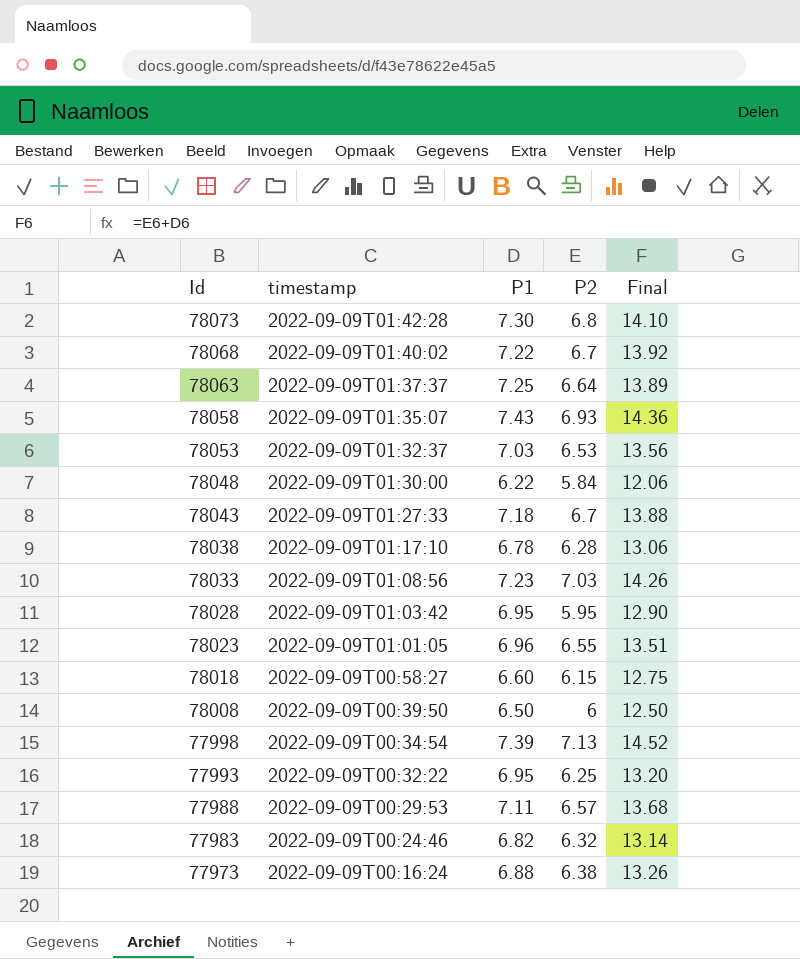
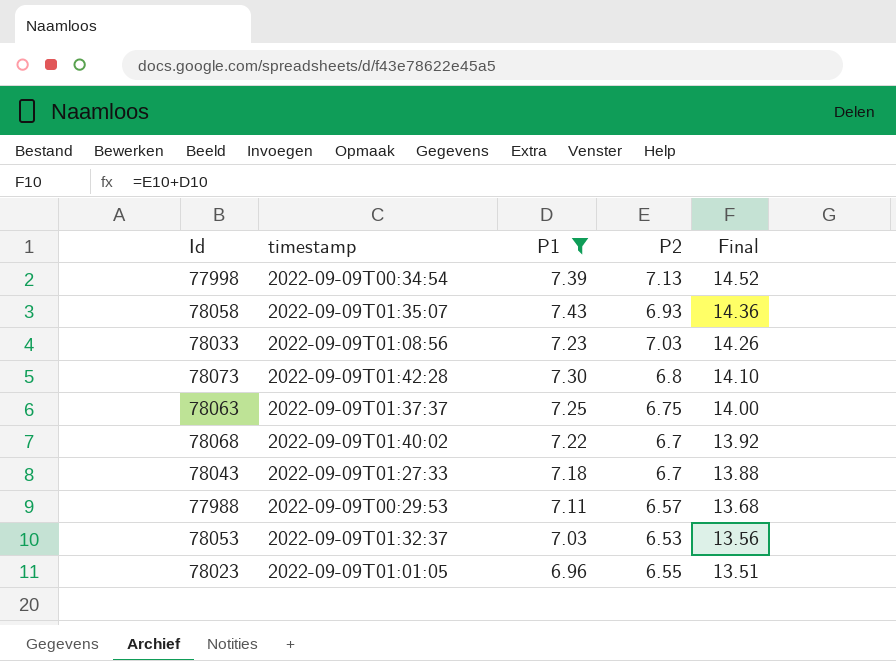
filter: none -> P1 >= 6.96
row order: Id descending -> Final descending
78063 | P2: 6.64 -> 6.75
78063 | Final: 13.89 -> 14.00

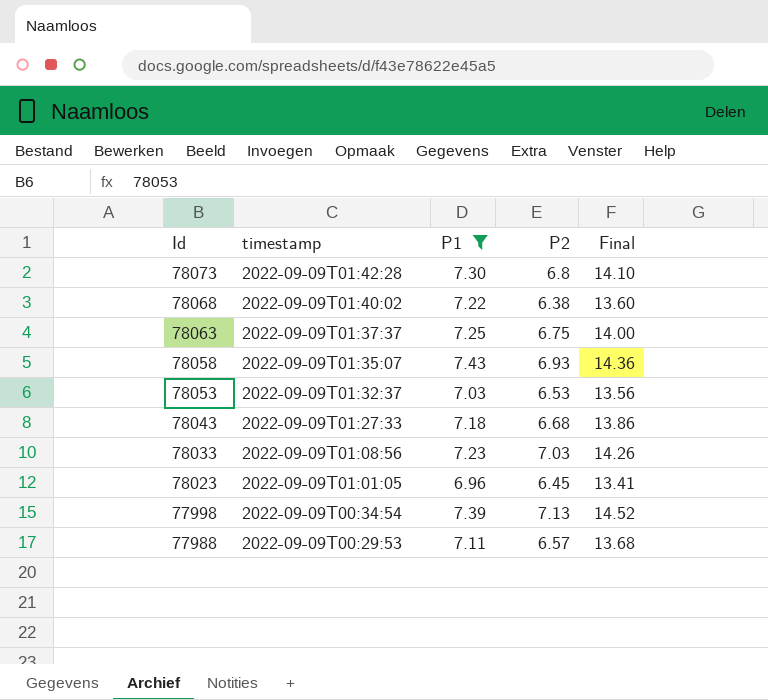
row order: Final descending -> Id descending
78068 | P2: 6.7 -> 6.38
78068 | Final: 13.92 -> 13.60
78043 | P2: 6.7 -> 6.68
78043 | Final: 13.88 -> 13.86
78023 | P2: 6.55 -> 6.45
78023 | Final: 13.51 -> 13.41

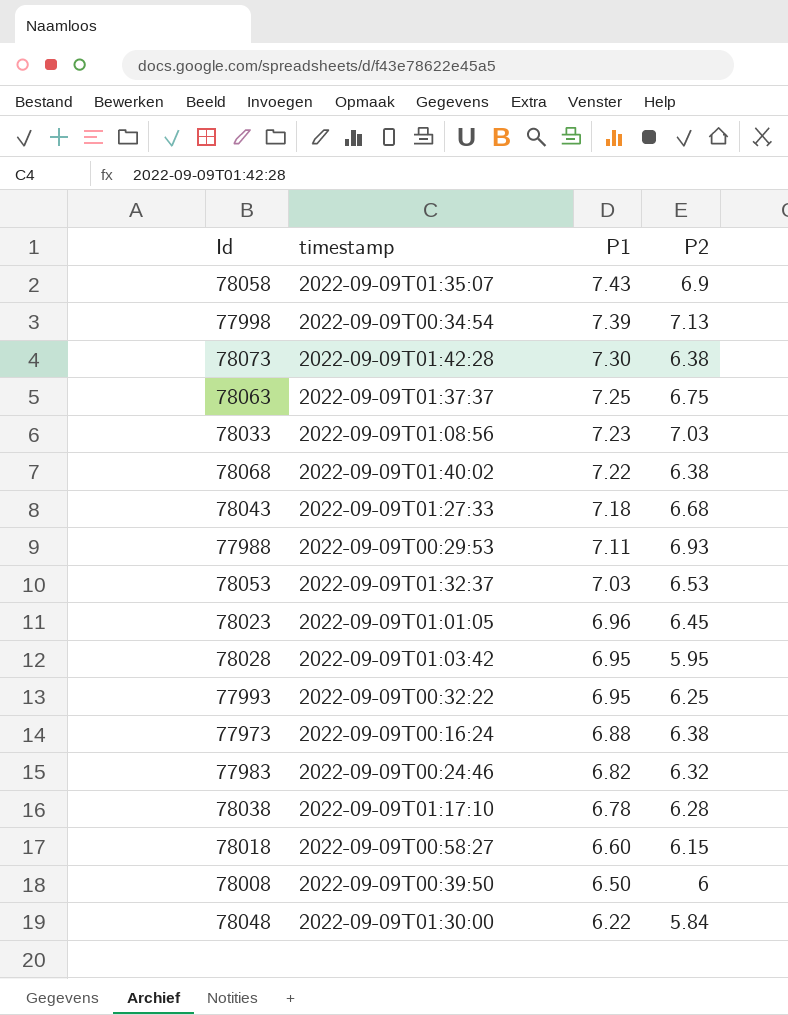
filter: P1 >= 6.96 -> none
row order: Id descending -> P1 descending
column Final | formula: [P1] + [P2] -> none
78058 | P2: 6.93 -> 6.9
78073 | P2: 6.8 -> 6.38
77988 | P2: 6.57 -> 6.93

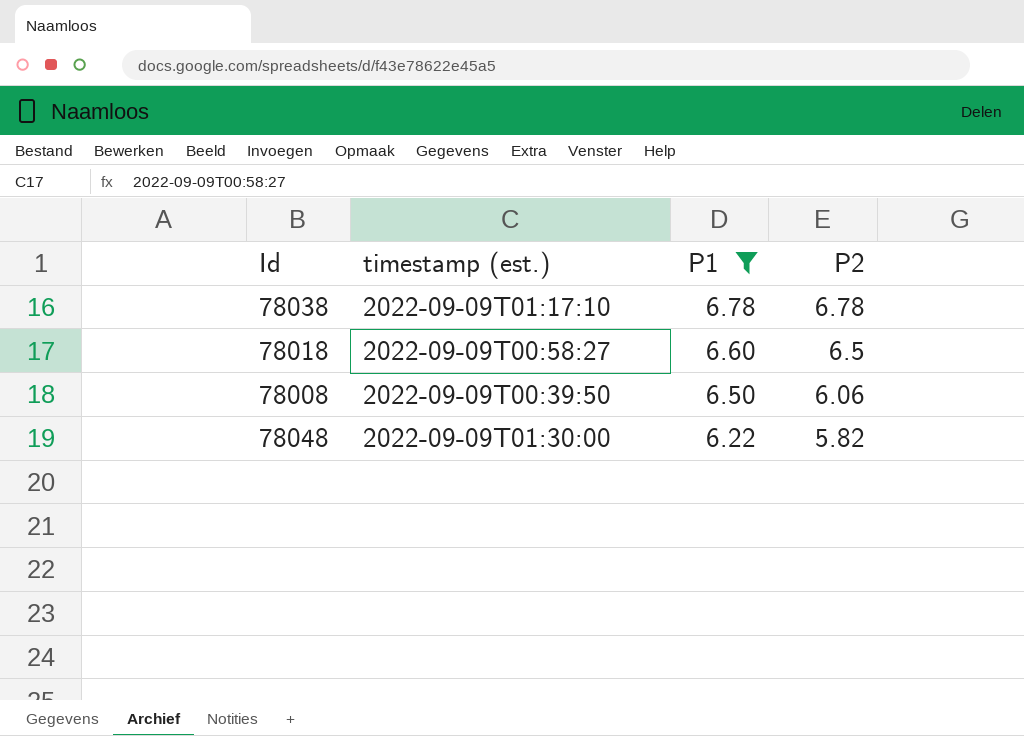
filter: none -> P1 <= 6.78
column name: timestamp -> timestamp (est.)
78038 | P2: 6.28 -> 6.78
78018 | P2: 6.15 -> 6.5
78008 | P2: 6 -> 6.06
78048 | P2: 5.84 -> 5.82

